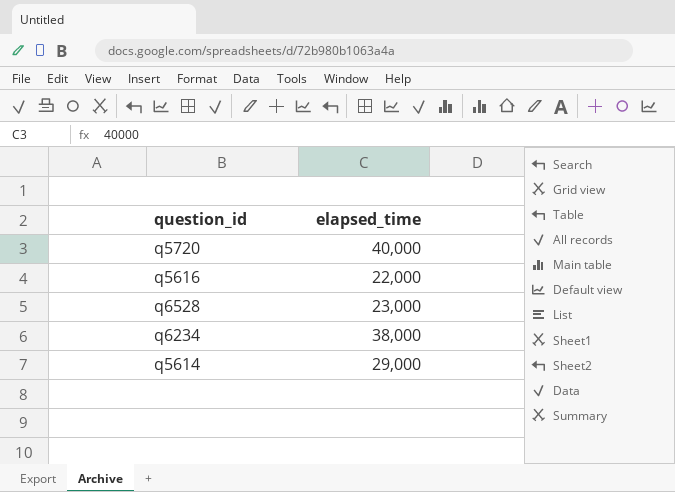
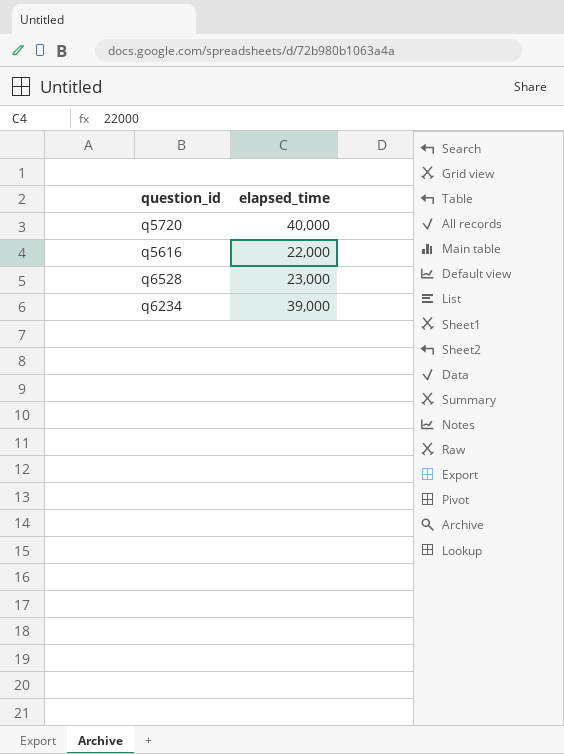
row q5614: 29,000 -> none
q6234 | elapsed_time: 38,000 -> 39,000

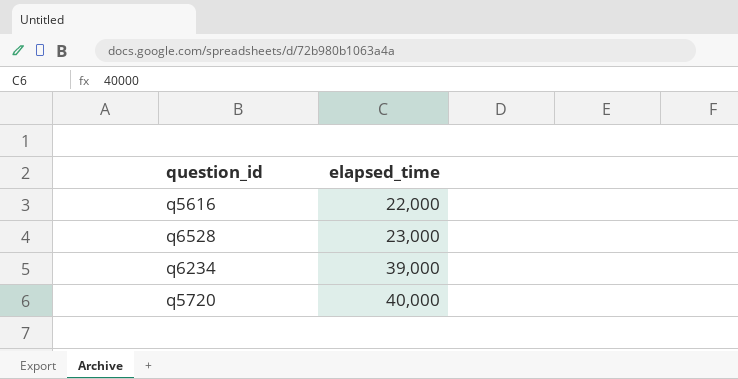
row order: none -> elapsed_time ascending

